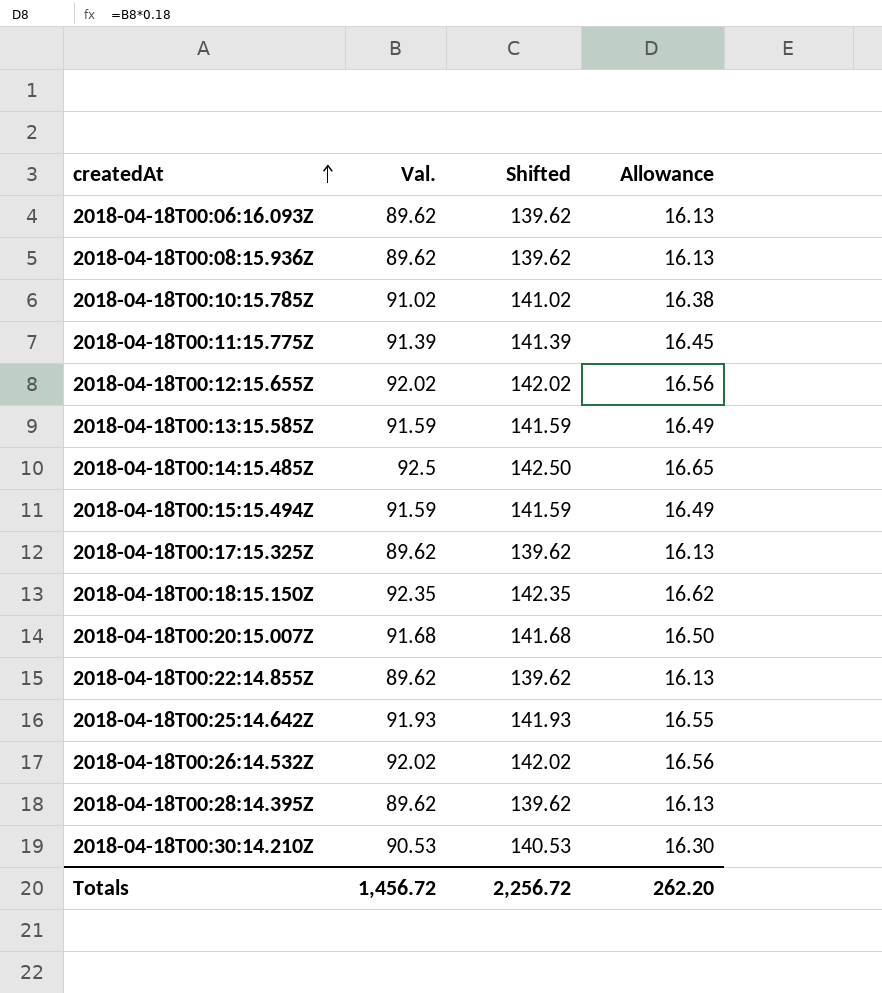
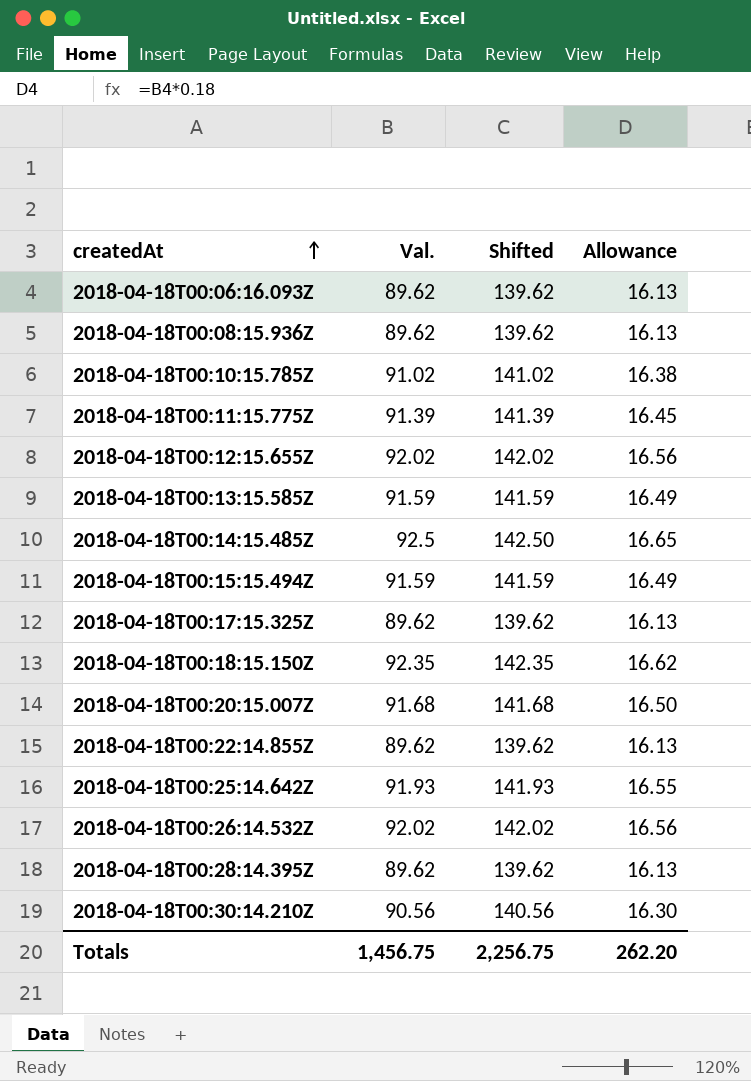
2018-04-18T00:30:14.210Z | Val.: 90.53 -> 90.56
2018-04-18T00:30:14.210Z | Shifted: 140.53 -> 140.56
Totals | Val.: 1,456.72 -> 1,456.75
Totals | Shifted: 2,256.72 -> 2,256.75

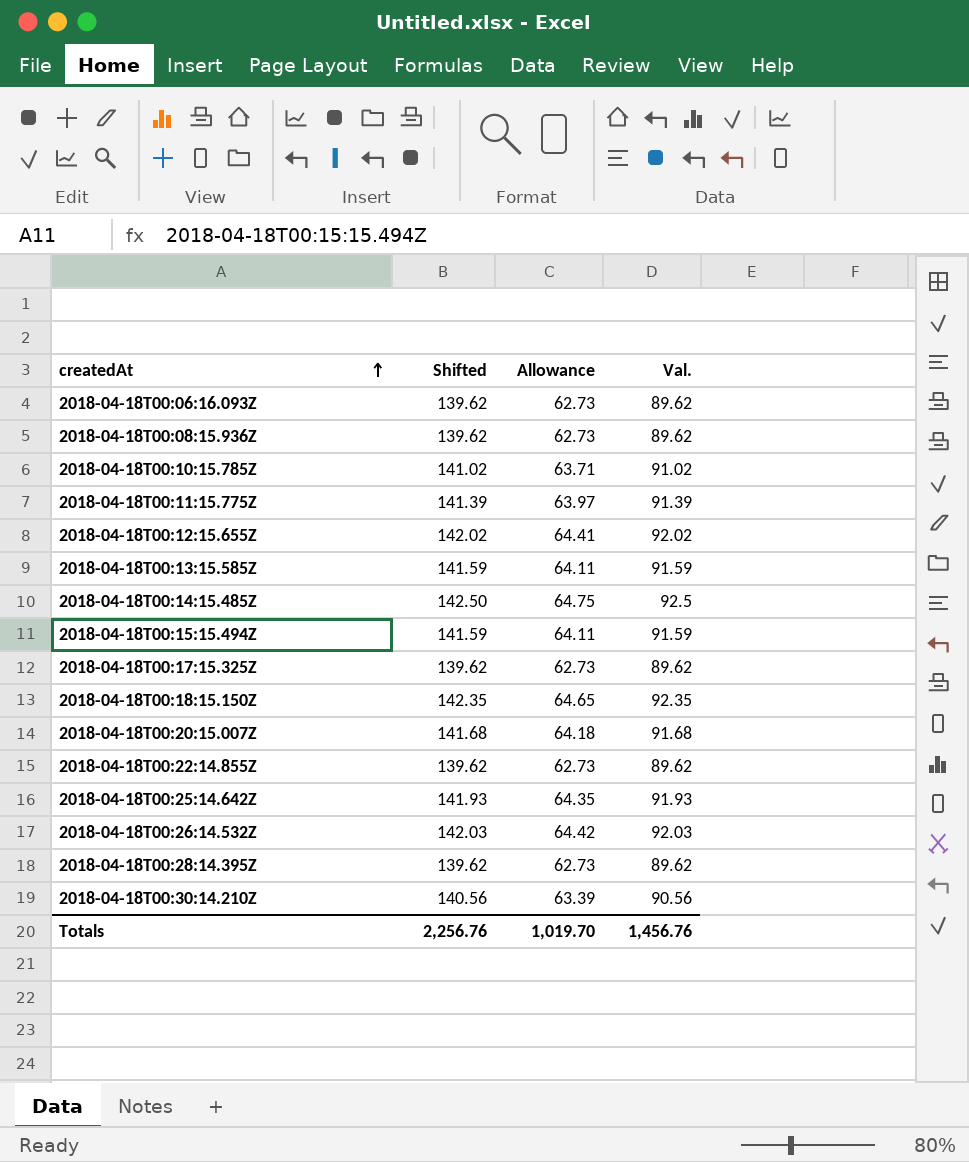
column Allowance | formula: [Val.] * 0.18 -> [Val.] * 0.7
column Val. | position: 2 -> 4
2018-04-18T00:26:14.532Z | Shifted: 142.02 -> 142.03
2018-04-18T00:26:14.532Z | Val.: 92.02 -> 92.03
Totals | Shifted: 2,256.75 -> 2,256.76
Totals | Allowance: 262.20 -> 1,019.70
Totals | Val.: 1,456.75 -> 1,456.76

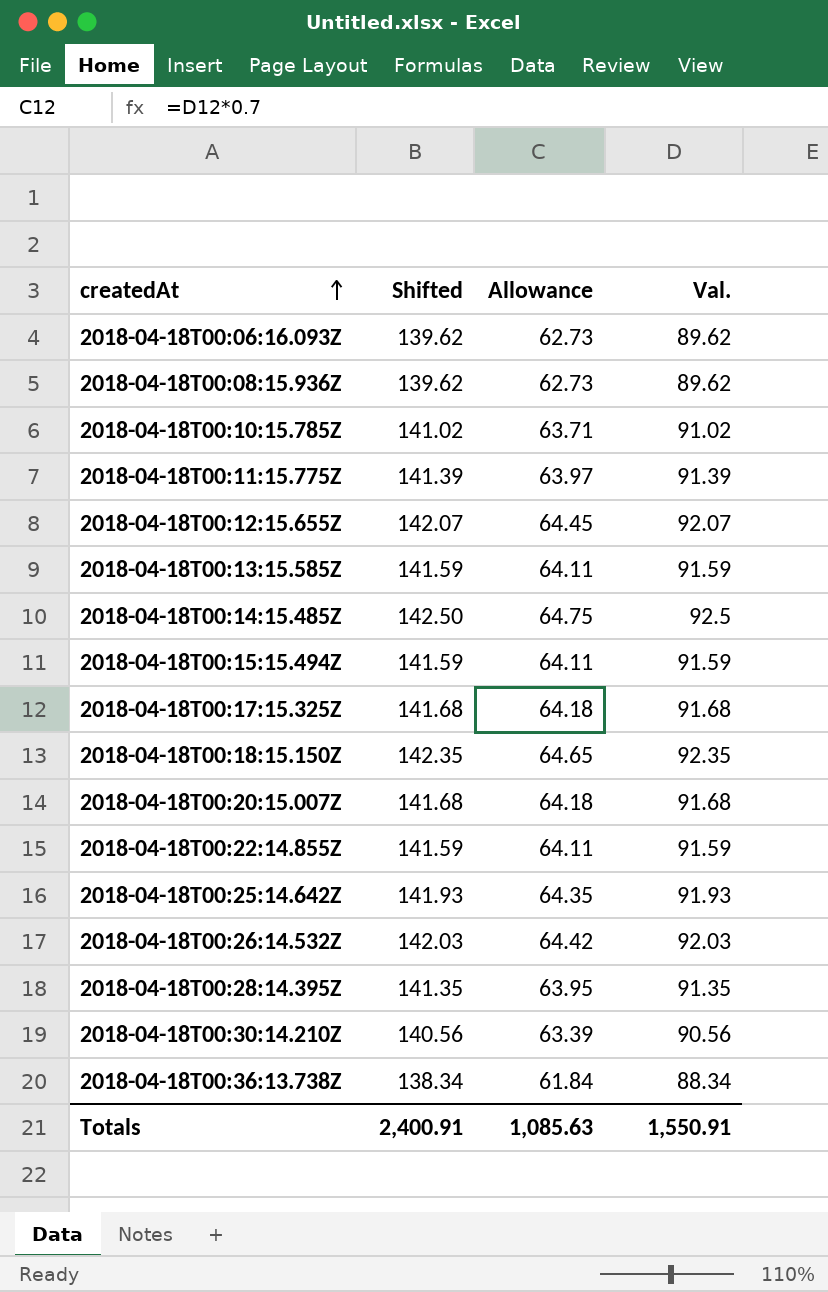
2018-04-18T00:12:15.655Z | Shifted: 142.02 -> 142.07
2018-04-18T00:12:15.655Z | Allowance: 64.41 -> 64.45
2018-04-18T00:12:15.655Z | Val.: 92.02 -> 92.07
2018-04-18T00:17:15.325Z | Shifted: 139.62 -> 141.68
2018-04-18T00:17:15.325Z | Allowance: 62.73 -> 64.18
2018-04-18T00:17:15.325Z | Val.: 89.62 -> 91.68
2018-04-18T00:22:14.855Z | Shifted: 139.62 -> 141.59
2018-04-18T00:22:14.855Z | Allowance: 62.73 -> 64.11
2018-04-18T00:22:14.855Z | Val.: 89.62 -> 91.59
2018-04-18T00:28:14.395Z | Shifted: 139.62 -> 141.35
2018-04-18T00:28:14.395Z | Allowance: 62.73 -> 63.95
2018-04-18T00:28:14.395Z | Val.: 89.62 -> 91.35
row 2018-04-18T00:36:13.738Z: none -> 138.34 | 61.84 | 88.34
Totals | Shifted: 2,256.76 -> 2,400.91
Totals | Allowance: 1,019.70 -> 1,085.63
Totals | Val.: 1,456.76 -> 1,550.91

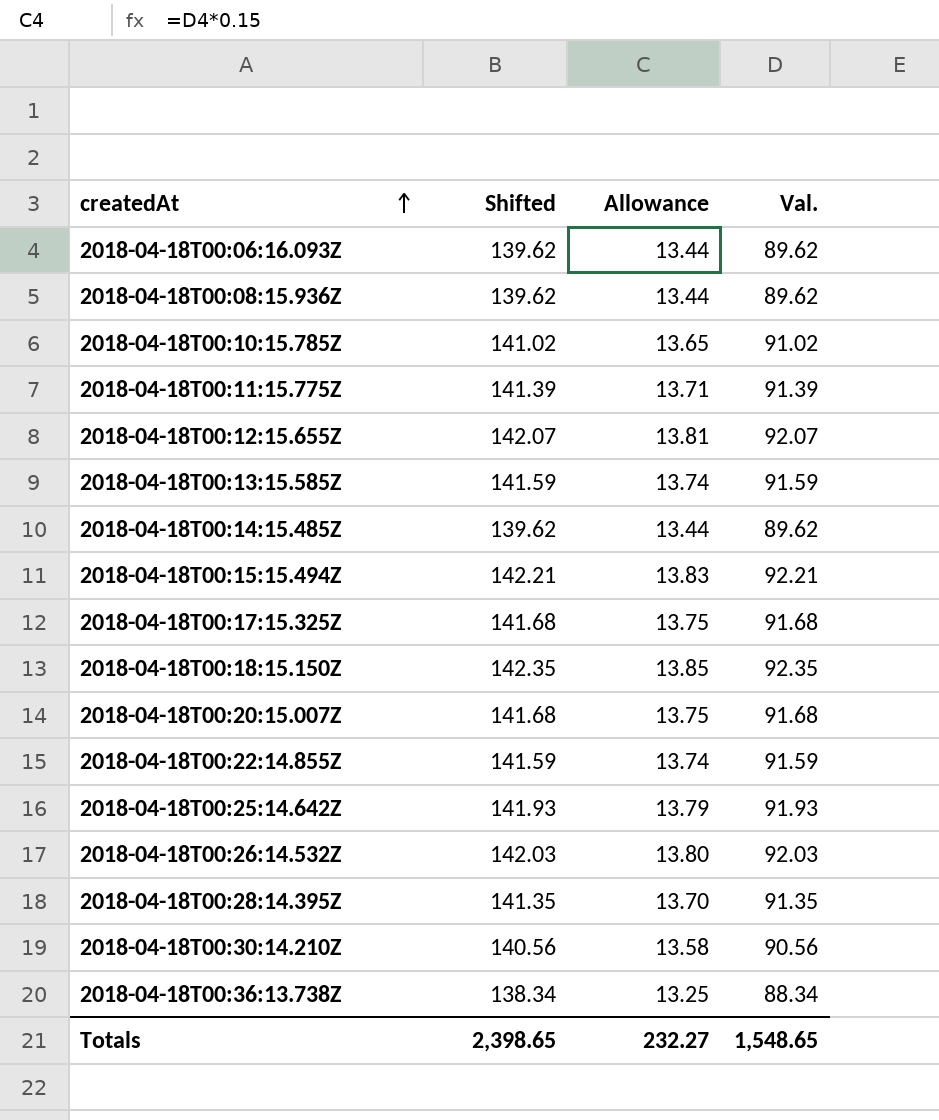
column Allowance | formula: [Val.] * 0.7 -> [Val.] * 0.15
2018-04-18T00:14:15.485Z | Shifted: 142.50 -> 139.62
2018-04-18T00:14:15.485Z | Val.: 92.5 -> 89.62
2018-04-18T00:15:15.494Z | Shifted: 141.59 -> 142.21
2018-04-18T00:15:15.494Z | Val.: 91.59 -> 92.21
Totals | Shifted: 2,400.91 -> 2,398.65
Totals | Allowance: 1,085.63 -> 232.27
Totals | Val.: 1,550.91 -> 1,548.65

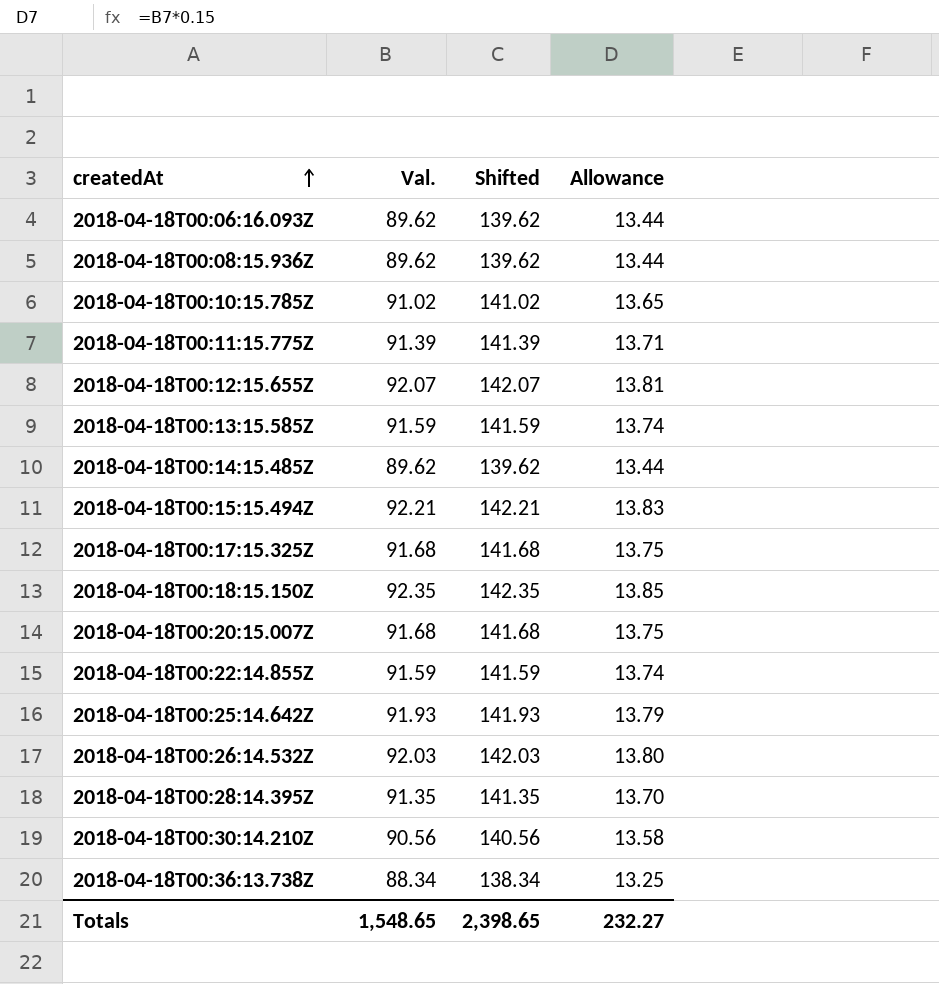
column Val. | position: 4 -> 2

